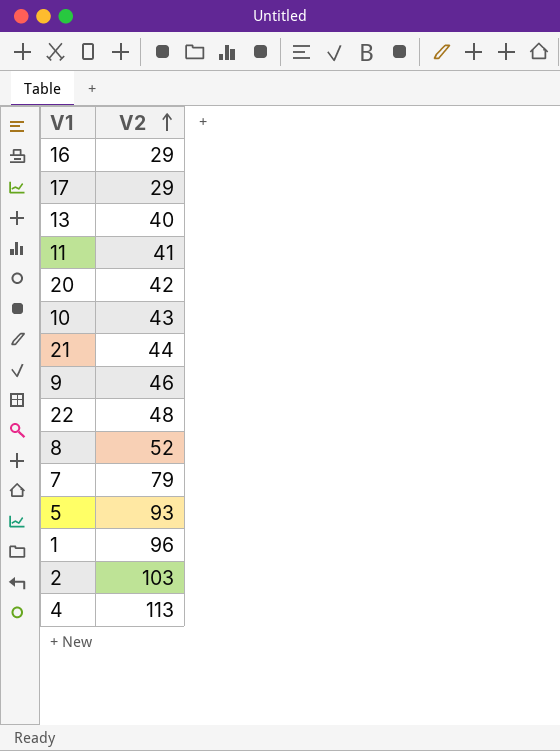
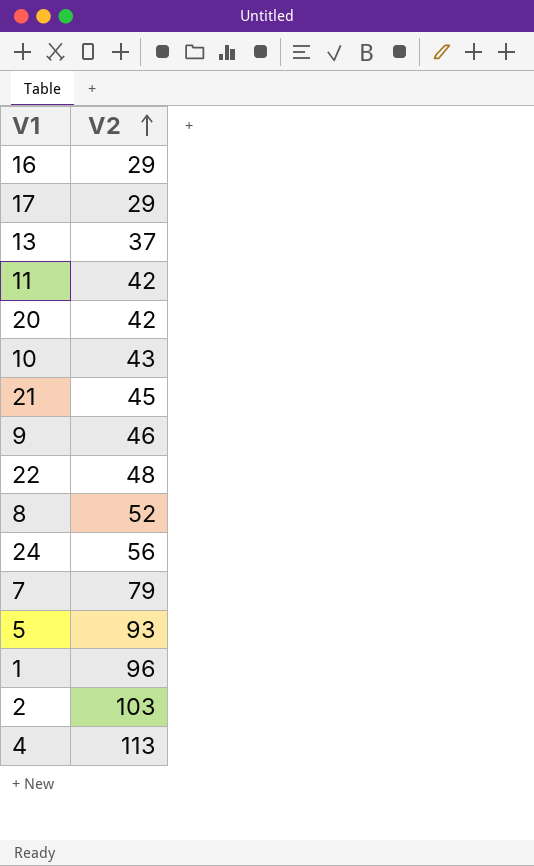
13 | V2: 40 -> 37
11 | V2: 41 -> 42
21 | V2: 44 -> 45
row 24: none -> 56

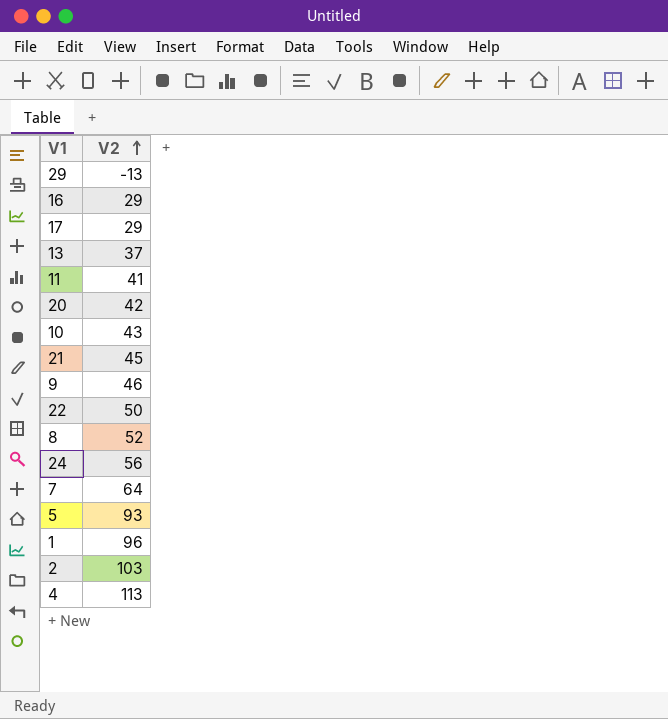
row 29: none -> -13
11 | V2: 42 -> 41
22 | V2: 48 -> 50
7 | V2: 79 -> 64

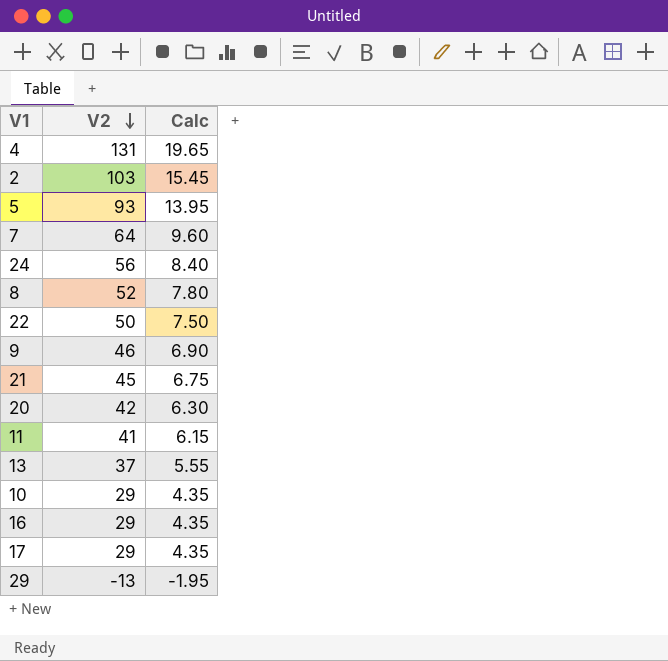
row order: V2 ascending -> V2 descending
column Calc | formula: none -> [V2] * 0.15
row 1: 96 -> none
4 | V2: 113 -> 131
10 | V2: 43 -> 29

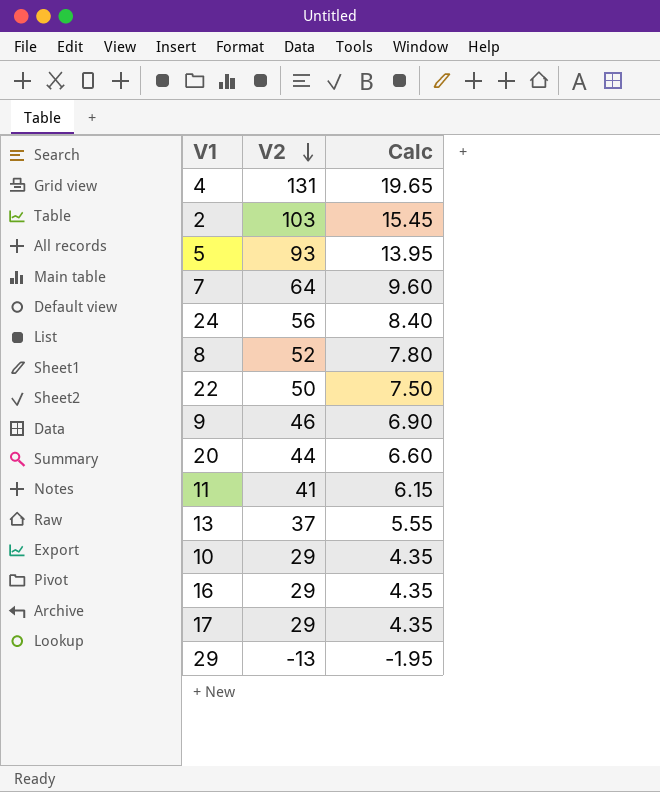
row 21: 45 | 6.75 -> none
20 | V2: 42 -> 44
20 | Calc: 6.30 -> 6.60

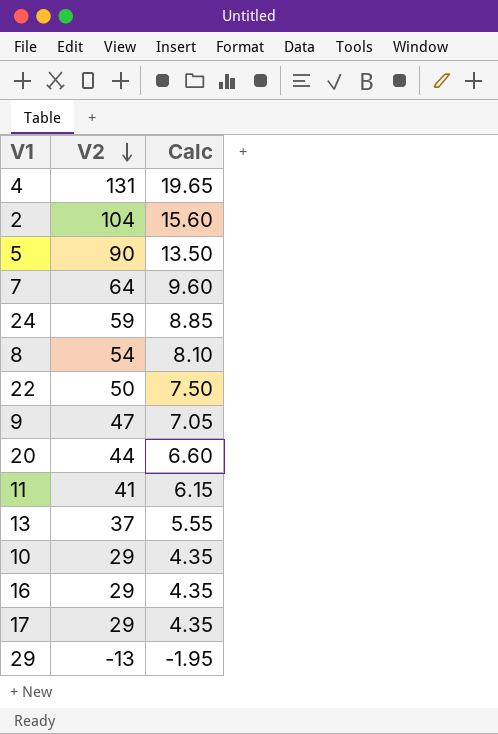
2 | V2: 103 -> 104
2 | Calc: 15.45 -> 15.60
5 | V2: 93 -> 90
5 | Calc: 13.95 -> 13.50
24 | V2: 56 -> 59
24 | Calc: 8.40 -> 8.85
8 | V2: 52 -> 54
8 | Calc: 7.80 -> 8.10
9 | V2: 46 -> 47
9 | Calc: 6.90 -> 7.05

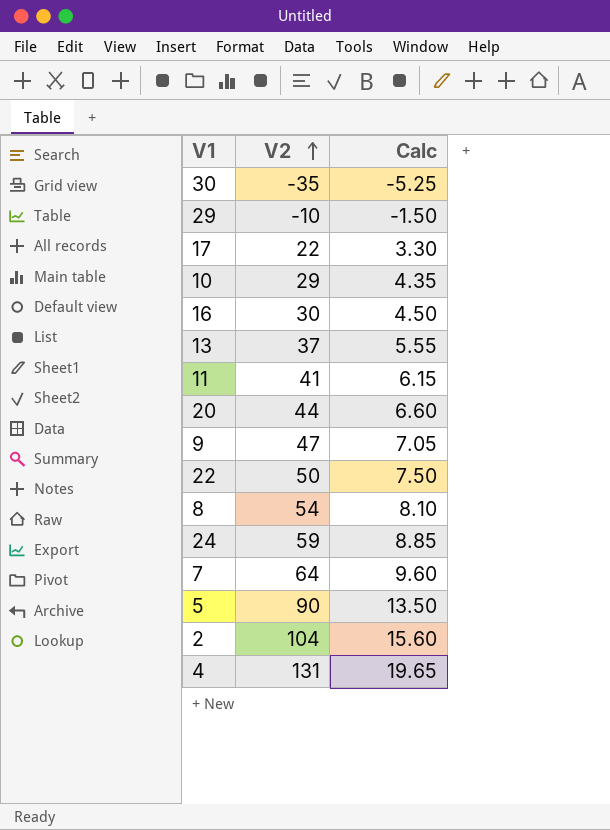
row order: V2 descending -> V2 ascending
row 30: none -> -35 | -5.25
29 | V2: -13 -> -10
29 | Calc: -1.95 -> -1.50
17 | V2: 29 -> 22
17 | Calc: 4.35 -> 3.30
16 | V2: 29 -> 30
16 | Calc: 4.35 -> 4.50

